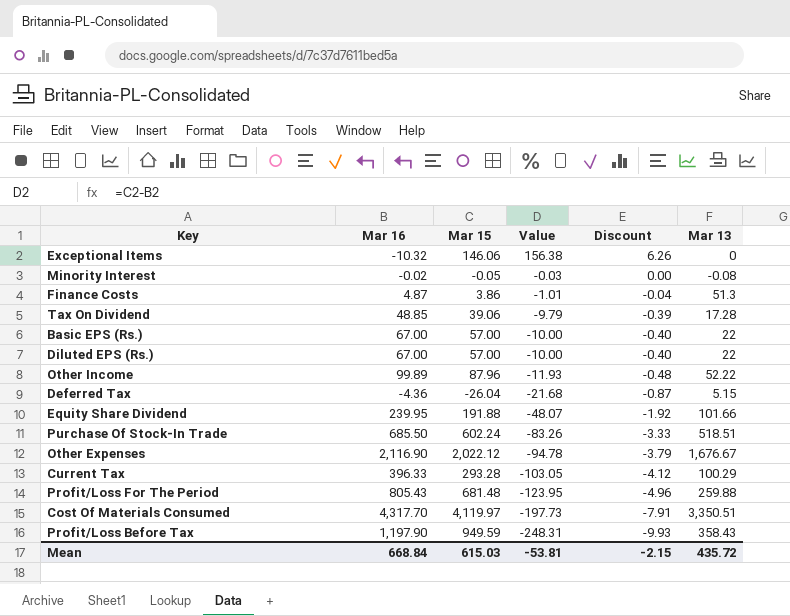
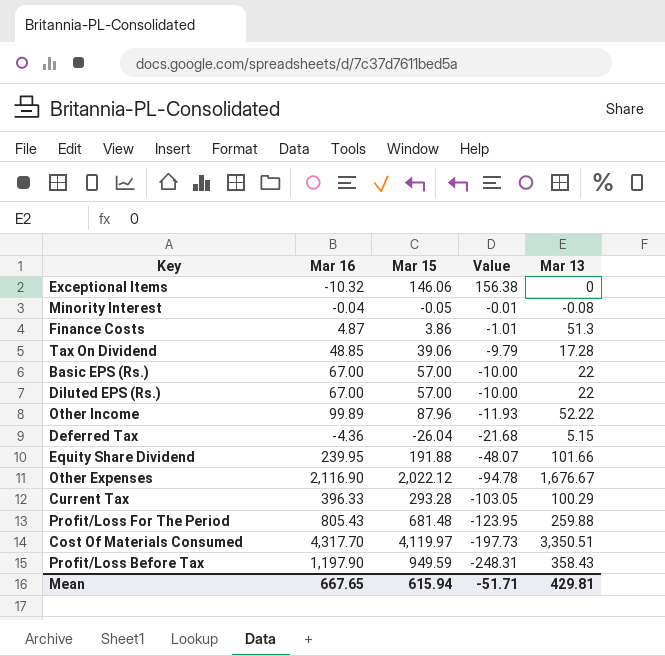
column Discount | formula: [Value] * 0.04 -> none
row Purchase Of Stock-In Trade: 685.50 | 602.24 | -83.26 | -3.33 | 518.51 -> none
Minority Interest | Mar 16: -0.02 -> -0.04
Minority Interest | Value: -0.03 -> -0.01
Mean | Mar 16: 668.84 -> 667.65
Mean | Mar 15: 615.03 -> 615.94
Mean | Value: -53.81 -> -51.71
Mean | Mar 13: 435.72 -> 429.81

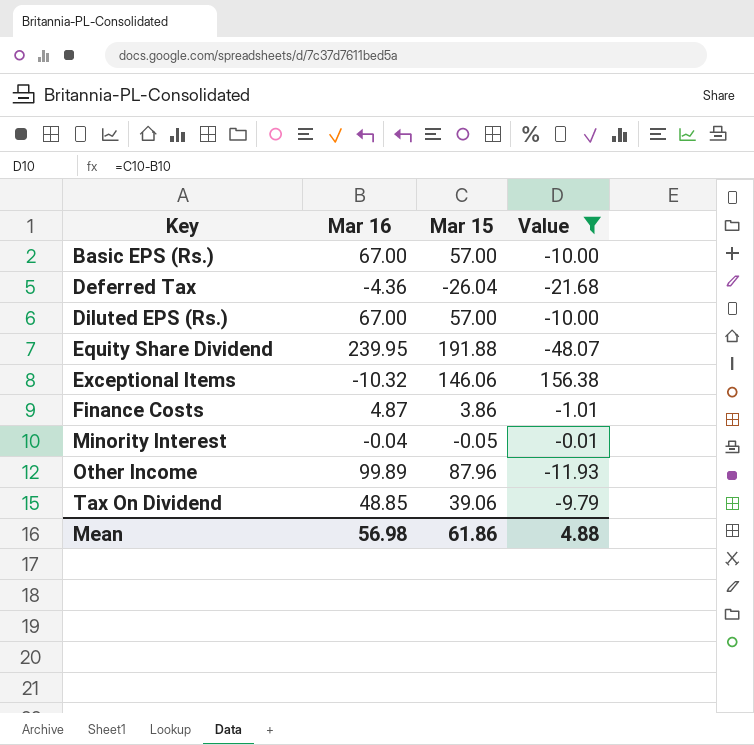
filter: none -> Value >= -48.07
row order: Value descending -> Key ascending
column Mar 13 | position: 5 -> none
Mean | Mar 16: 667.65 -> 56.98
Mean | Mar 15: 615.94 -> 61.86
Mean | Value: -51.71 -> 4.88

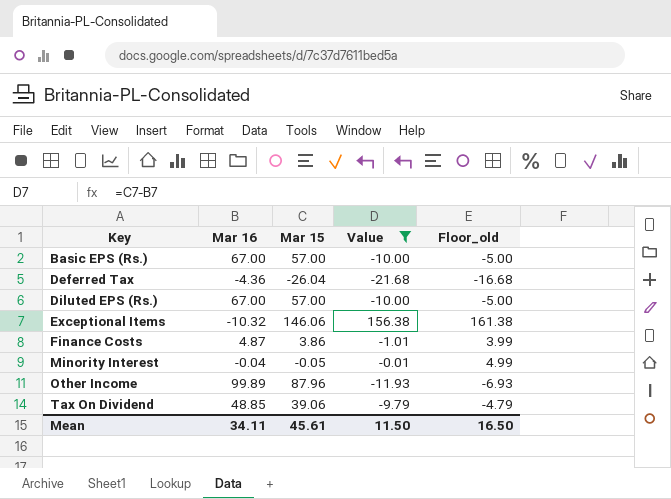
column Floor_old | formula: none -> [Value] + 5
row Equity Share Dividend: 239.95 | 191.88 | -48.07 -> none
Mean | Mar 16: 56.98 -> 34.11
Mean | Mar 15: 61.86 -> 45.61
Mean | Value: 4.88 -> 11.50

